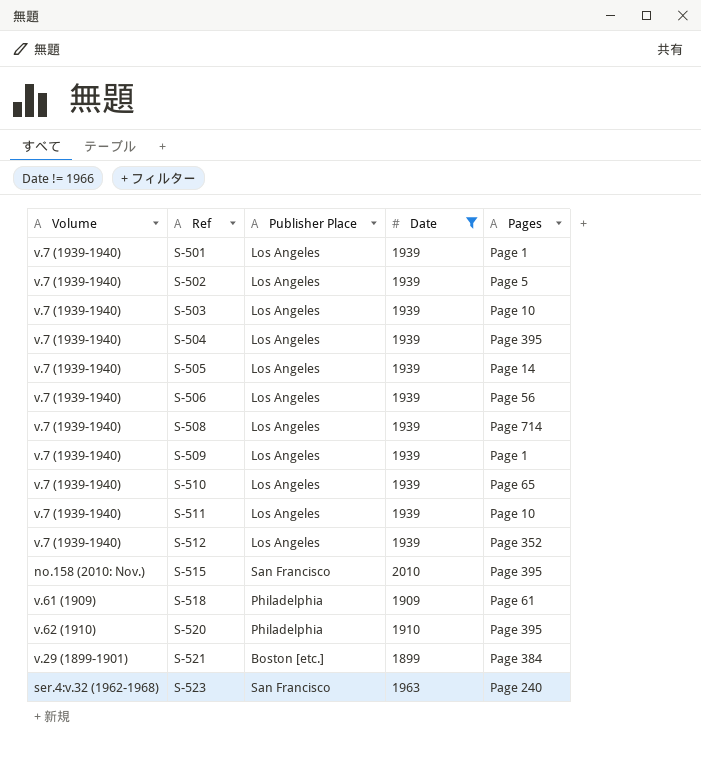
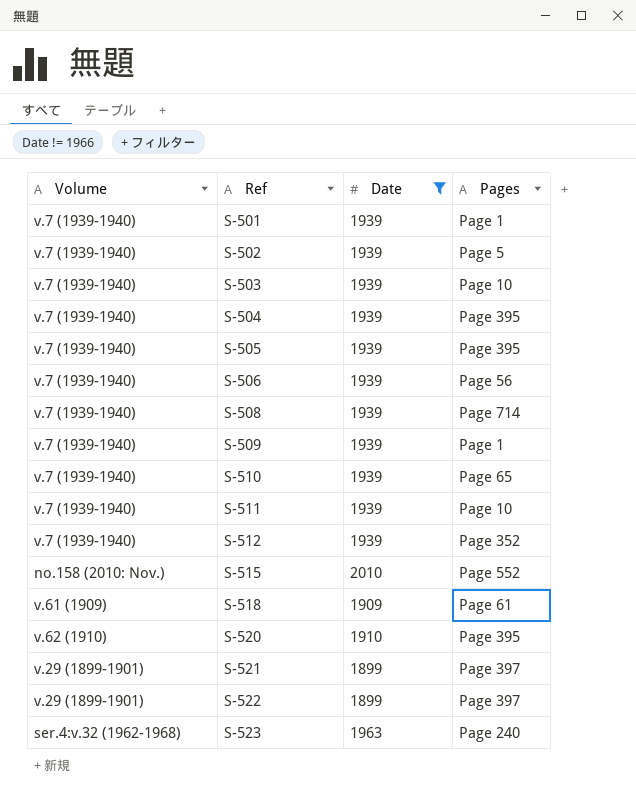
column Publisher Place | position: 3 -> none
S-505 | Pages: Page 14 -> Page 395
S-515 | Pages: Page 395 -> Page 552
S-521 | Pages: Page 384 -> Page 397
row S-522: none -> v.29 (1899-1901) | 1899 | Page 397

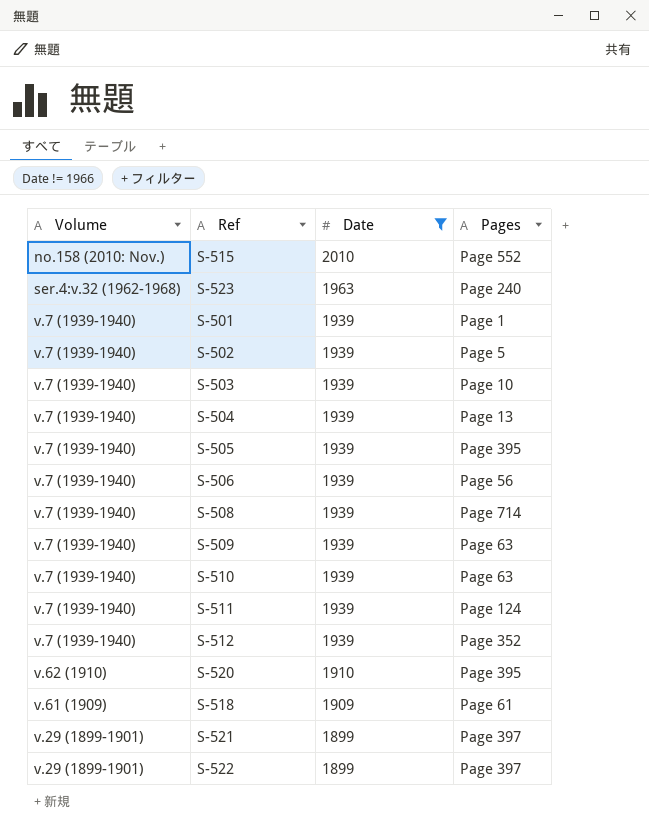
row order: Ref ascending -> Date descending
S-504 | Pages: Page 395 -> Page 13
S-509 | Pages: Page 1 -> Page 63
S-510 | Pages: Page 65 -> Page 63
S-511 | Pages: Page 10 -> Page 124

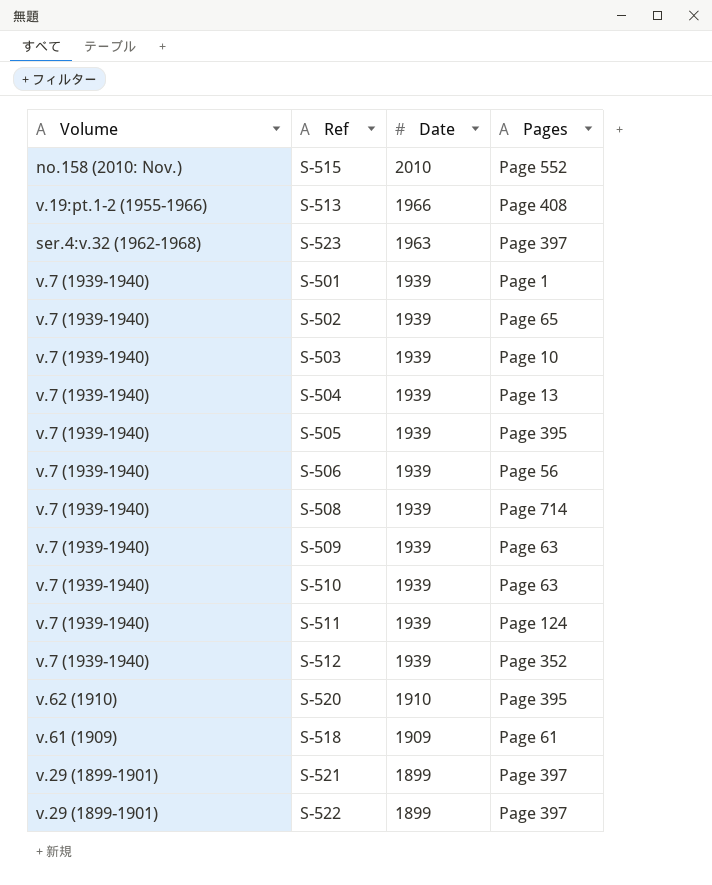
filter: Date != 1966 -> none
S-523 | Pages: Page 240 -> Page 397
S-502 | Pages: Page 5 -> Page 65

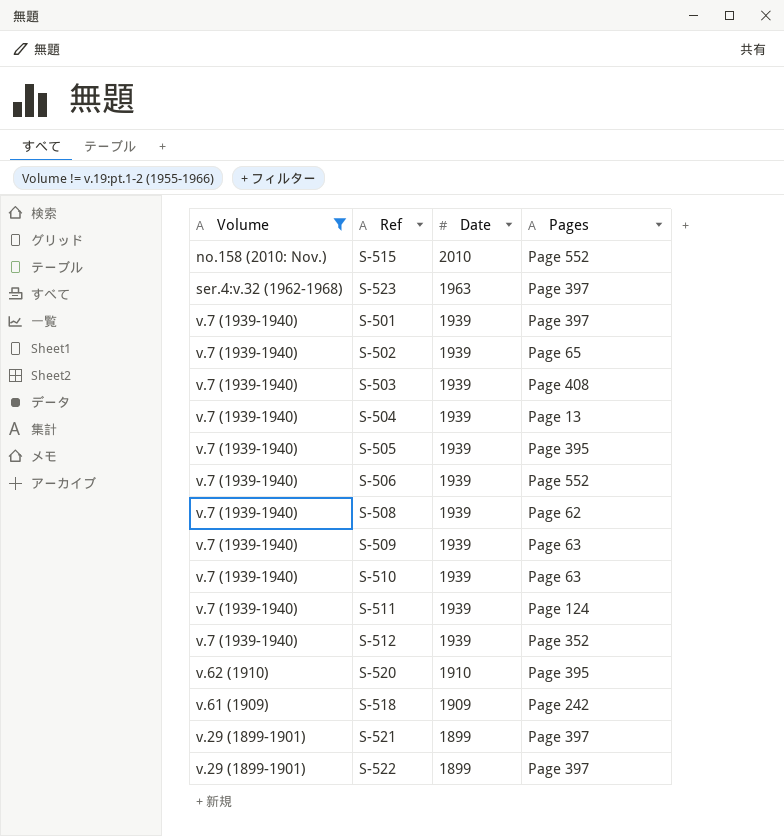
filter: none -> Volume != v.19:pt.1-2 (1955-1966)
S-501 | Pages: Page 1 -> Page 397
S-503 | Pages: Page 10 -> Page 408
S-506 | Pages: Page 56 -> Page 552
S-508 | Pages: Page 714 -> Page 62
S-518 | Pages: Page 61 -> Page 242

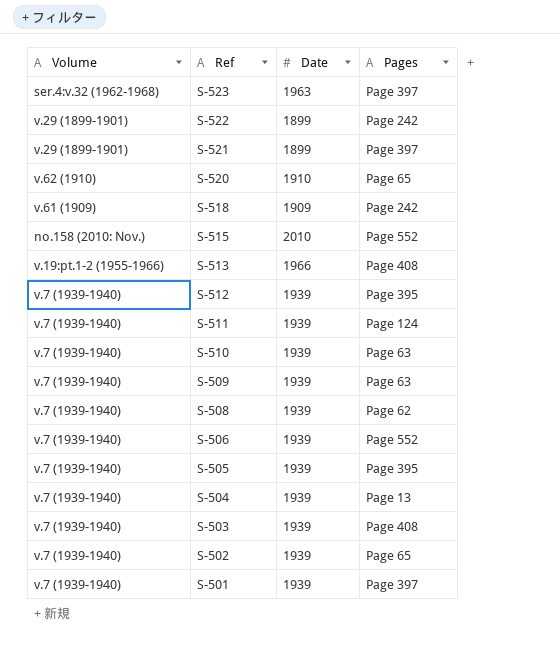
filter: Volume != v.19:pt.1-2 (1955-1966) -> none
row order: Date descending -> Ref descending
S-522 | Pages: Page 397 -> Page 242
S-520 | Pages: Page 395 -> Page 65
S-512 | Pages: Page 352 -> Page 395

